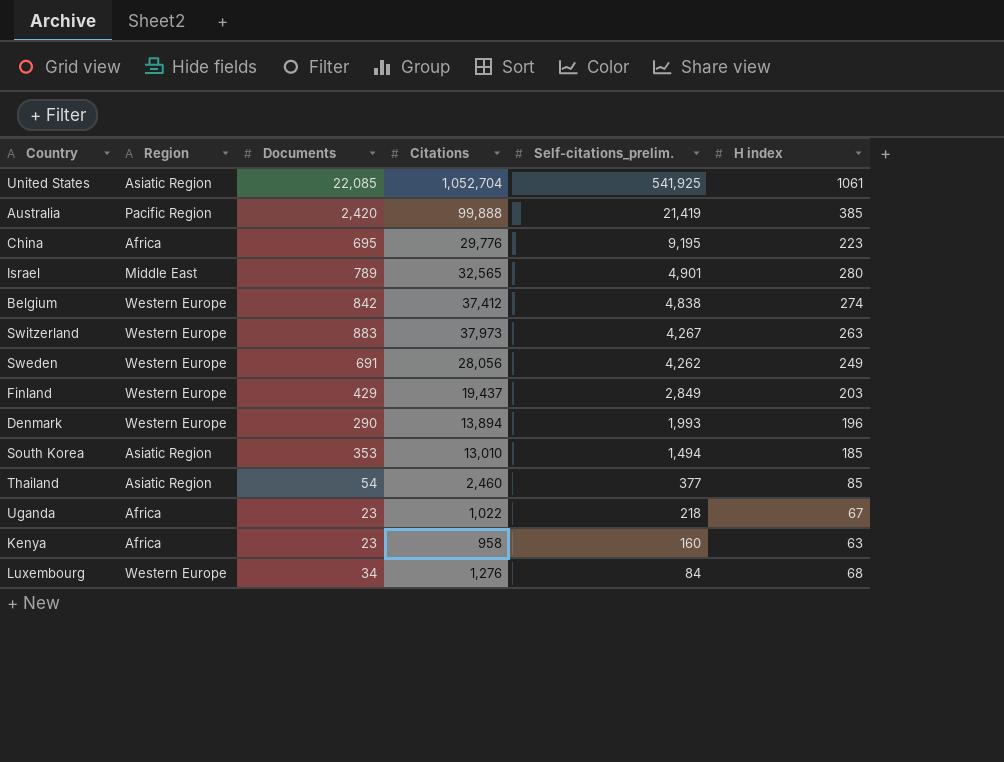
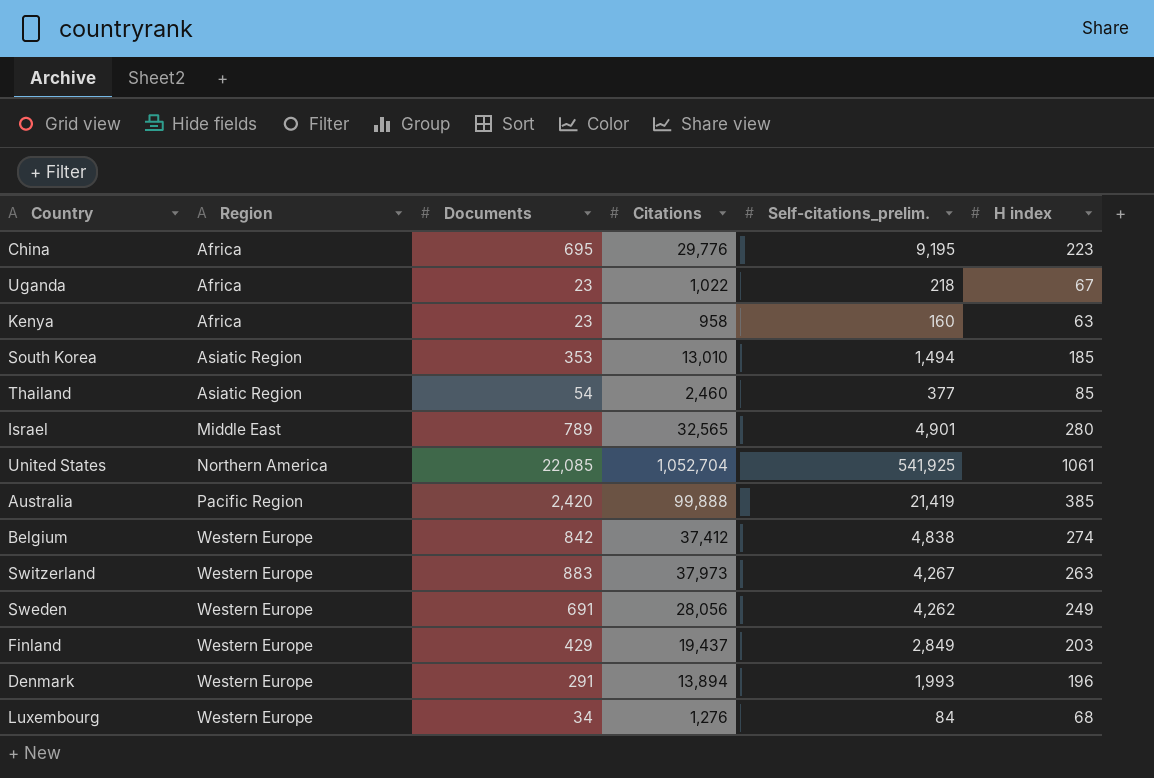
row order: Self-citations_prelim. descending -> Region ascending
United States | Region: Asiatic Region -> Northern America
Denmark | Documents: 290 -> 291

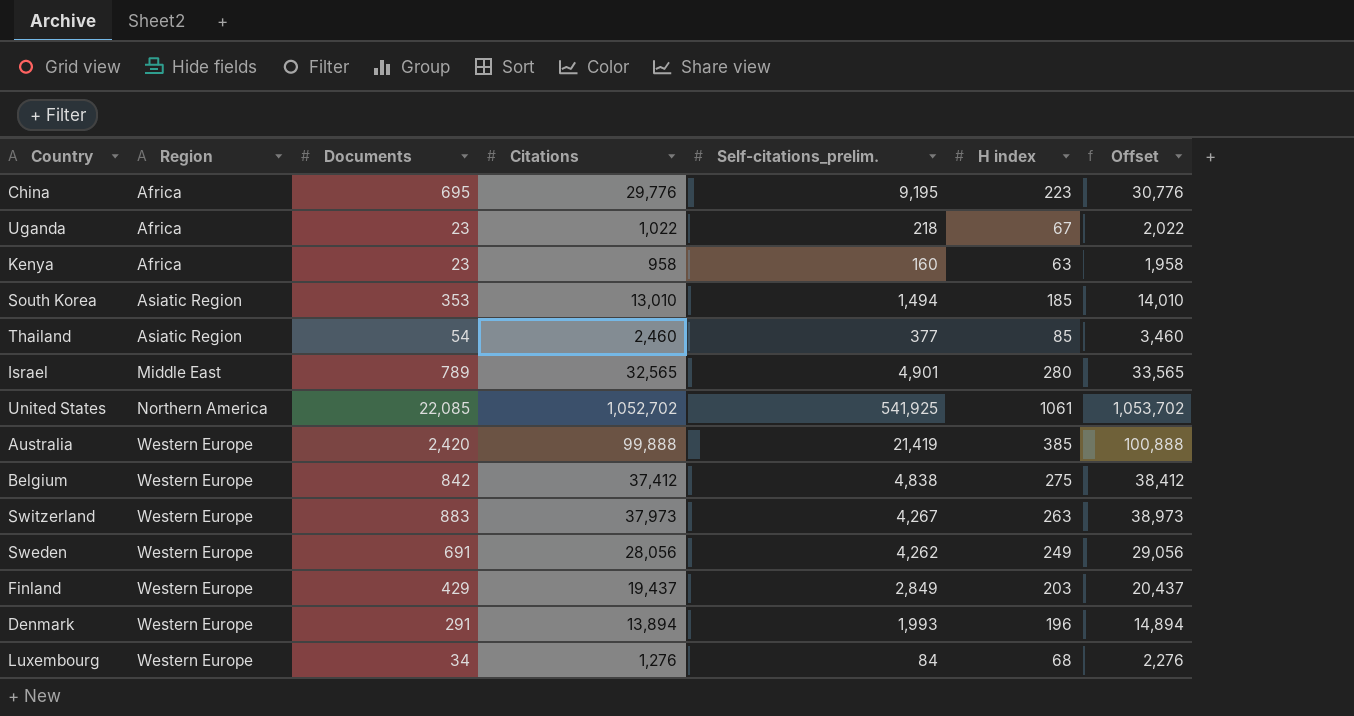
column Offset | formula: none -> [Citations] + 1000
United States | Citations: 1,052,704 -> 1,052,702
Australia | Region: Pacific Region -> Western Europe
Belgium | H index: 274 -> 275

